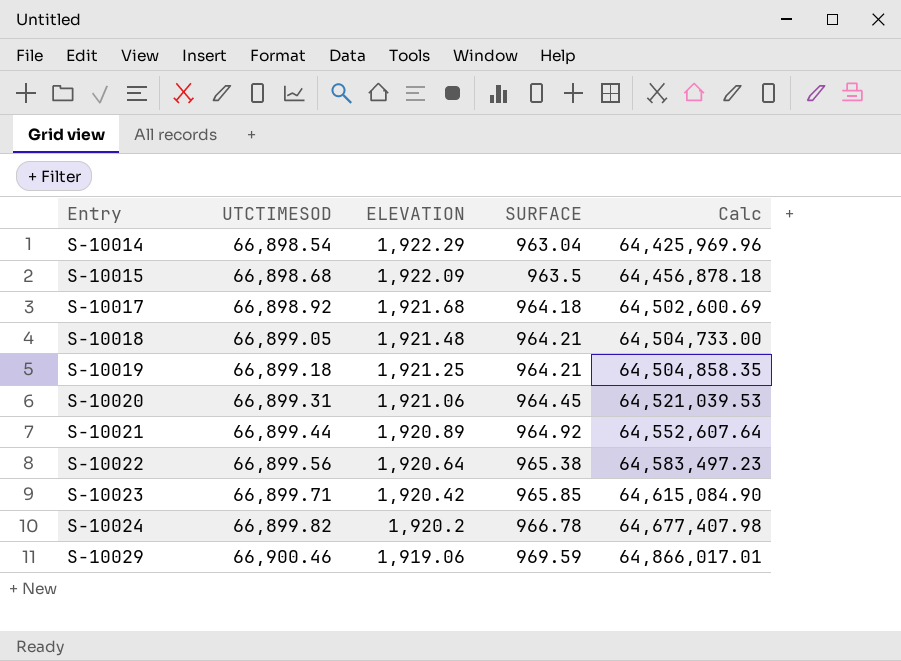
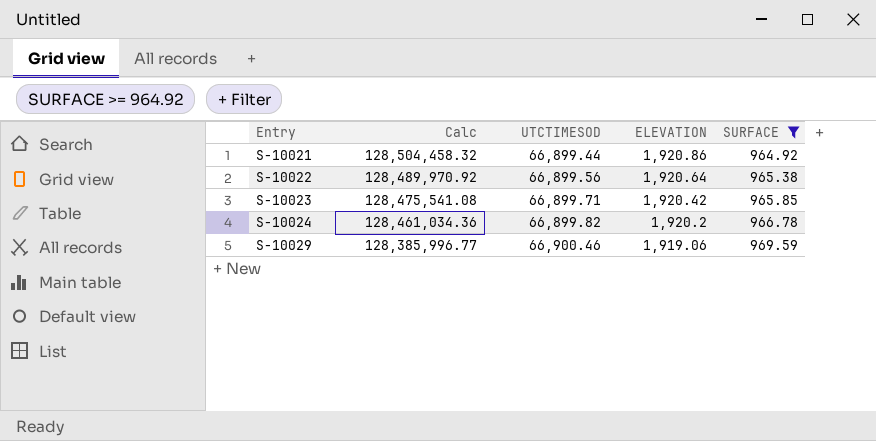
filter: none -> SURFACE >= 964.92
column Calc | formula: [UTCTIMESOD] * [SURFACE] -> [UTCTIMESOD] * [ELEVATION]
column Calc | position: 5 -> 2
S-10021 | ELEVATION: 1,920.89 -> 1,920.86

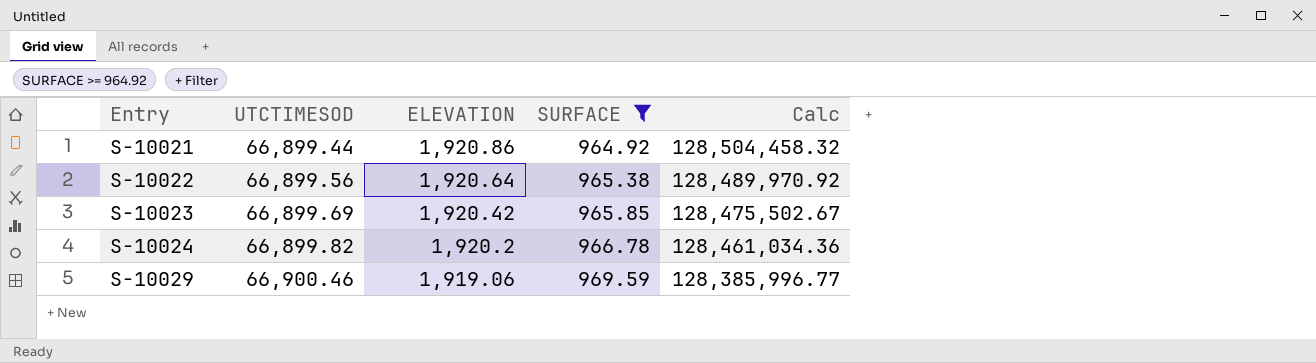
column Calc | position: 2 -> 5
S-10023 | UTCTIMESOD: 66,899.71 -> 66,899.69
S-10023 | Calc: 128,475,541.08 -> 128,475,502.67

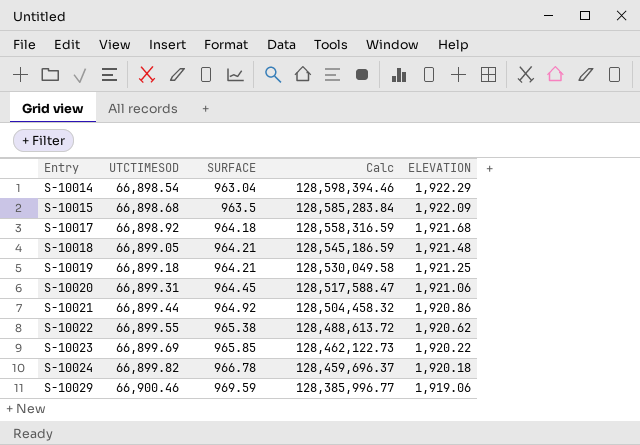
filter: SURFACE >= 964.92 -> none
column ELEVATION | position: 3 -> 5
S-10022 | UTCTIMESOD: 66,899.56 -> 66,899.55
S-10022 | Calc: 128,489,970.92 -> 128,488,613.72
S-10022 | ELEVATION: 1,920.64 -> 1,920.62
S-10023 | Calc: 128,475,502.67 -> 128,462,122.73
S-10023 | ELEVATION: 1,920.42 -> 1,920.22
S-10024 | Calc: 128,461,034.36 -> 128,459,696.37
S-10024 | ELEVATION: 1,920.2 -> 1,920.18

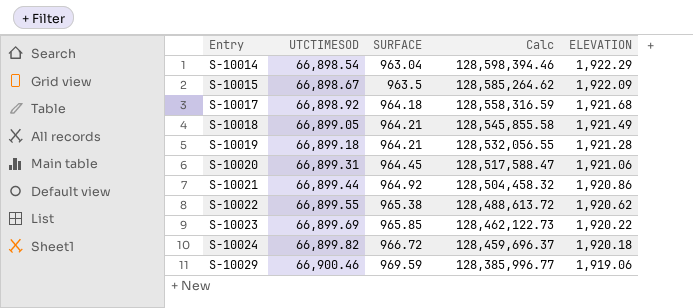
S-10015 | UTCTIMESOD: 66,898.68 -> 66,898.67
S-10015 | Calc: 128,585,283.84 -> 128,585,264.62
S-10018 | Calc: 128,545,186.59 -> 128,545,855.58
S-10018 | ELEVATION: 1,921.48 -> 1,921.49
S-10019 | Calc: 128,530,049.58 -> 128,532,056.55
S-10019 | ELEVATION: 1,921.25 -> 1,921.28
S-10024 | SURFACE: 966.78 -> 966.72

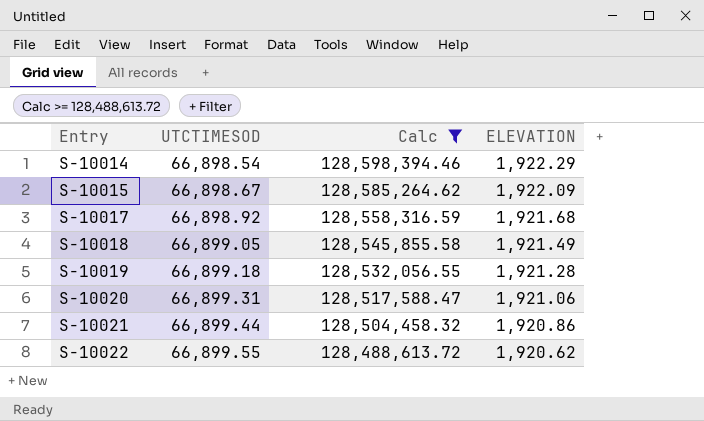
filter: none -> Calc >= 128,488,613.72
column SURFACE | position: 3 -> none

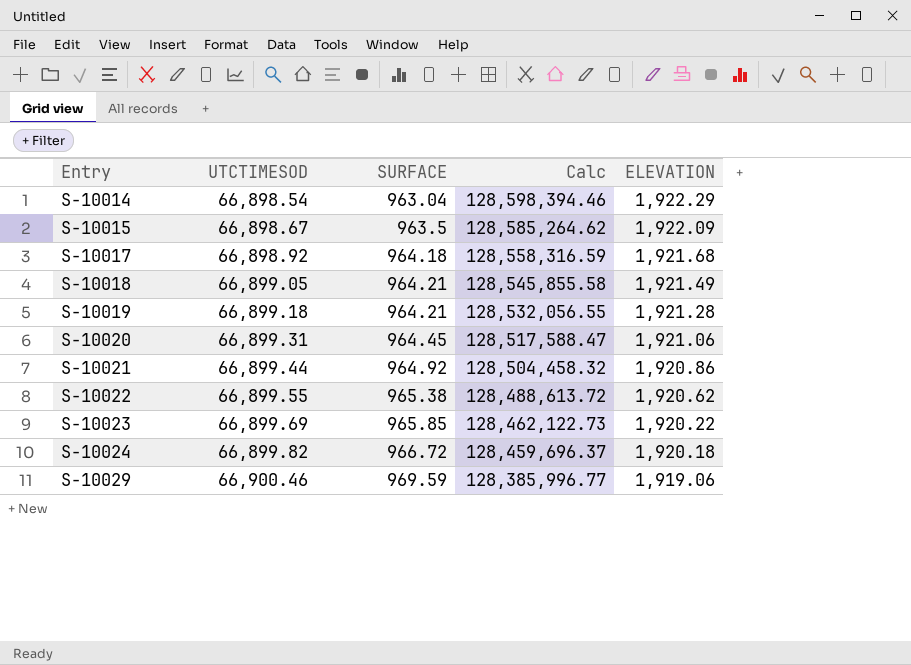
filter: Calc >= 128,488,613.72 -> none
column SURFACE | position: none -> 3

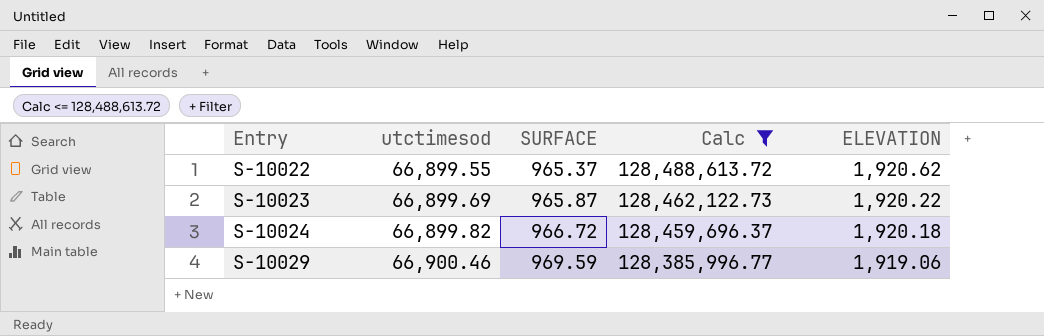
filter: none -> Calc <= 128,488,613.72
column name: UTCTIMESOD -> utctimesod
S-10022 | SURFACE: 965.38 -> 965.37
S-10023 | SURFACE: 965.85 -> 965.87

